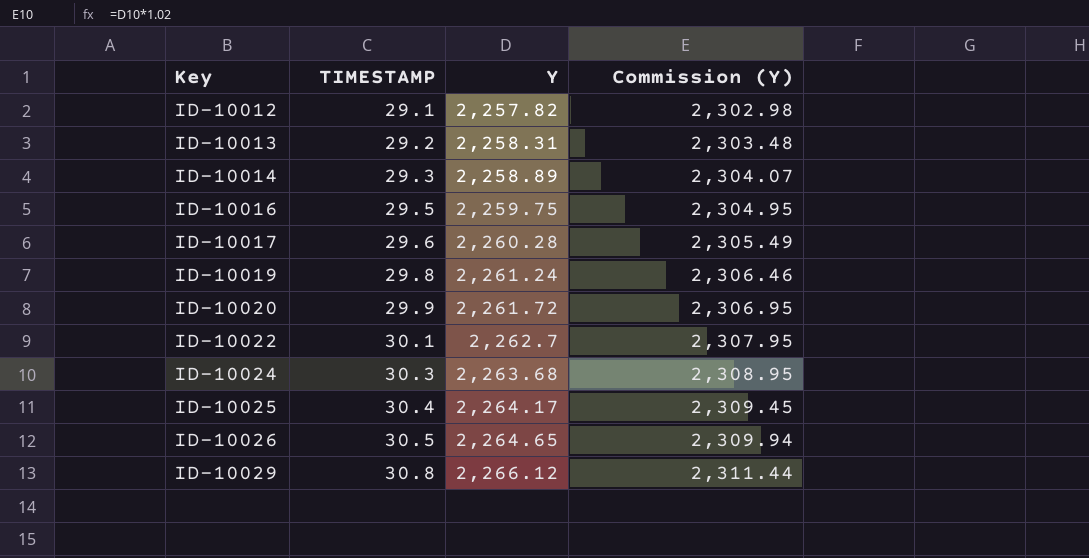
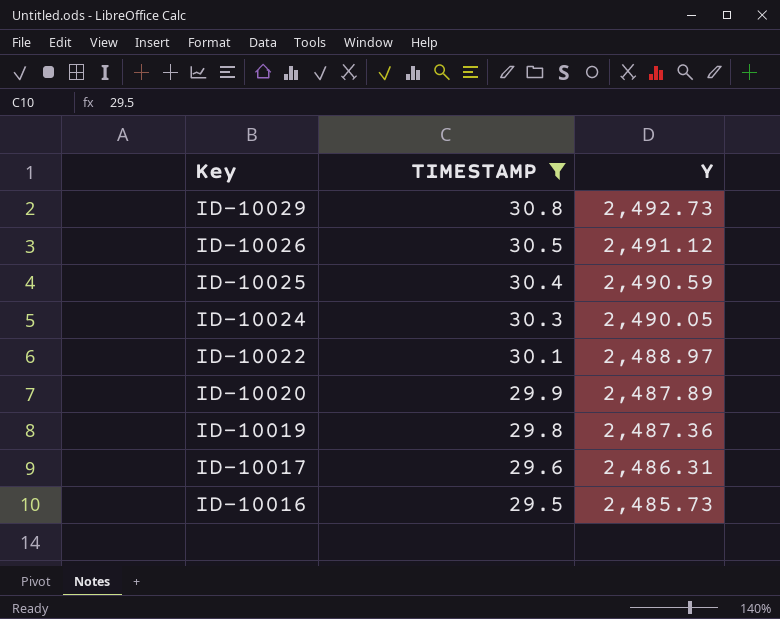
filter: none -> TIMESTAMP >= 29.5
row order: Key ascending -> Key descending
column Commission (Y) | formula: [Y] * 1.02 -> none
ID-10029 | Y: 2,266.12 -> 2,492.73
ID-10026 | Y: 2,264.65 -> 2,491.12
ID-10025 | Y: 2,264.17 -> 2,490.59
ID-10024 | Y: 2,263.68 -> 2,490.05
ID-10022 | Y: 2,262.7 -> 2,488.97
ID-10020 | Y: 2,261.72 -> 2,487.89
ID-10019 | Y: 2,261.24 -> 2,487.36
ID-10017 | Y: 2,260.28 -> 2,486.31
ID-10016 | Y: 2,259.75 -> 2,485.73

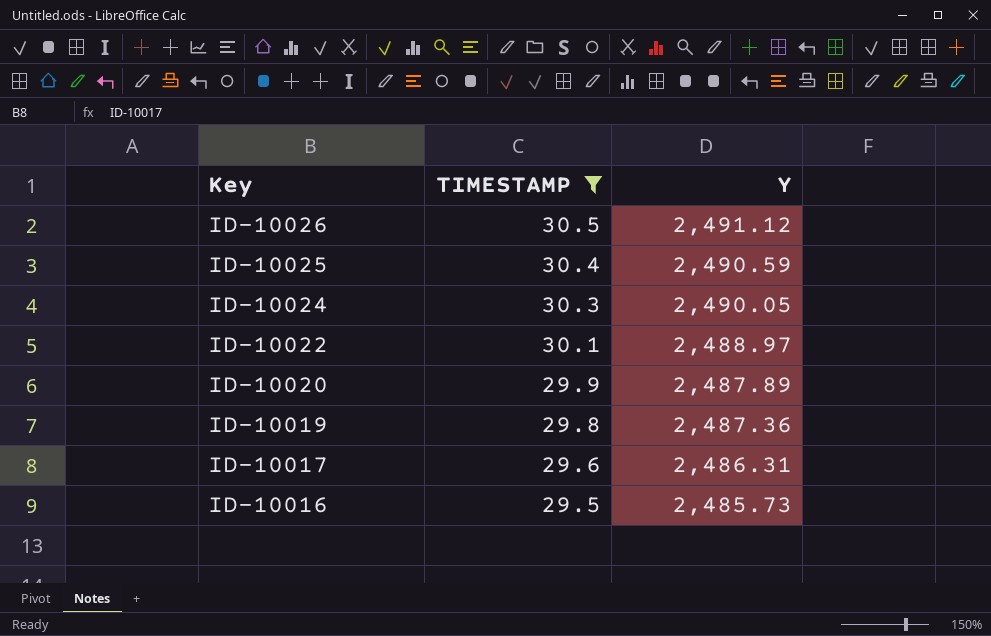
row ID-10029: 30.8 | 2,492.73 -> none

